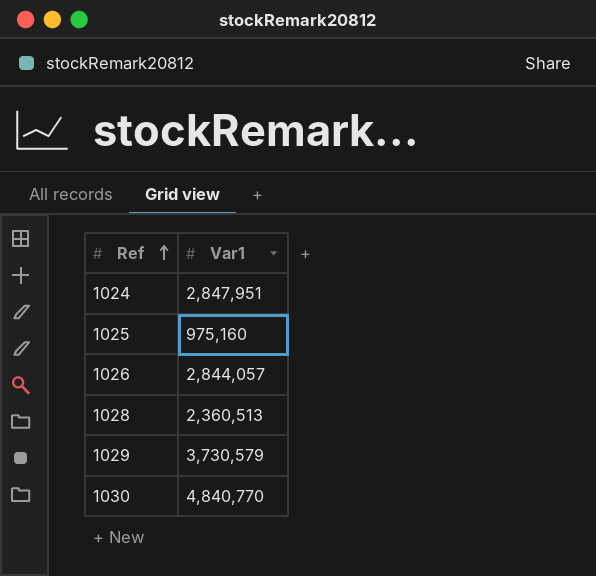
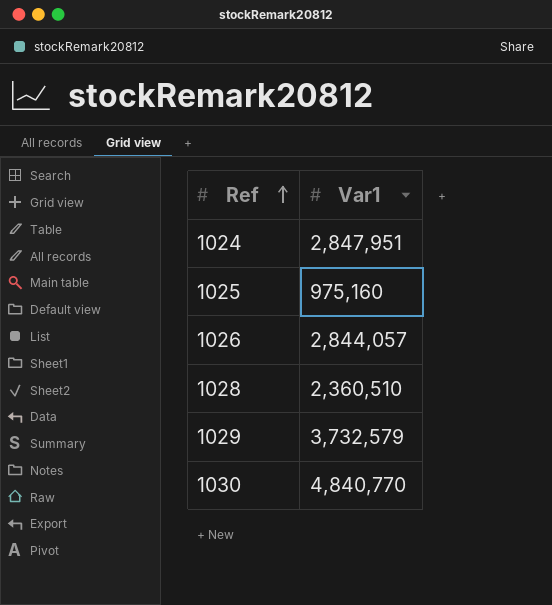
1028 | Var1: 2,360,513 -> 2,360,510
1029 | Var1: 3,730,579 -> 3,732,579

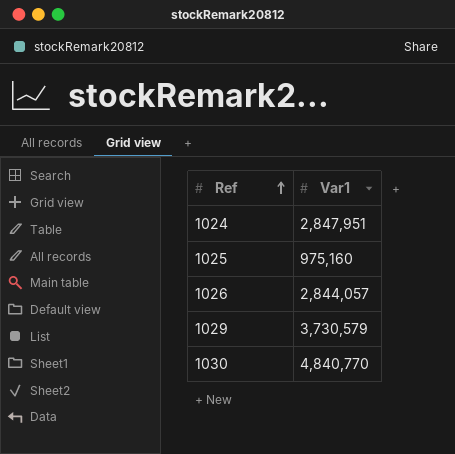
row 1028: 2,360,510 -> none
1029 | Var1: 3,732,579 -> 3,730,579

